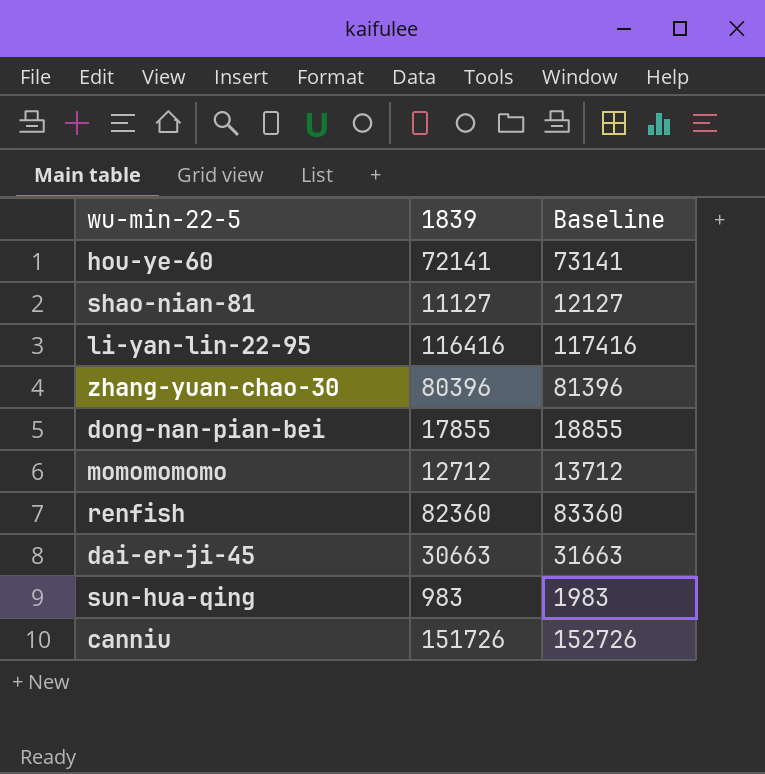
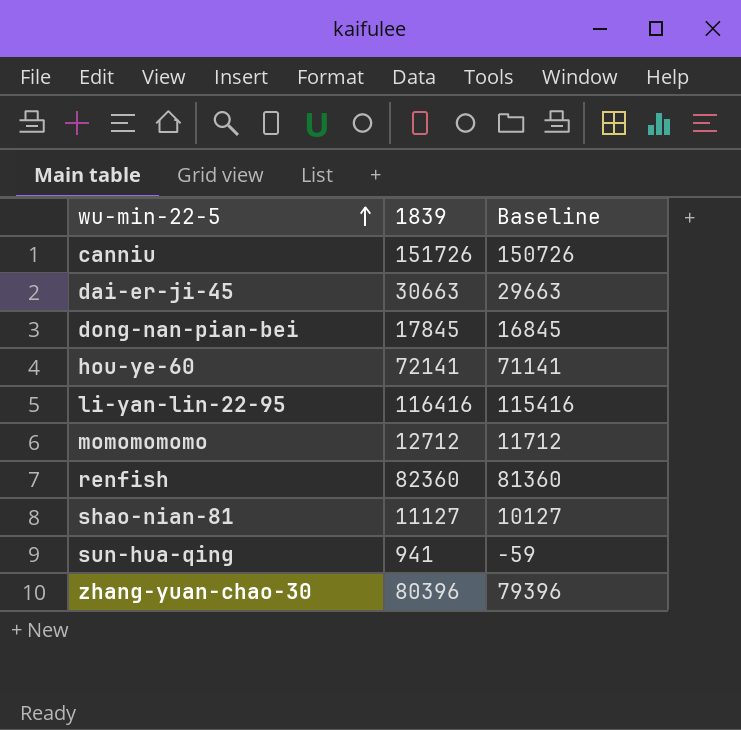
row order: none -> wu-min-22-5 ascending
column Baseline | formula: [1839] + 1000 -> [1839] - 1000
dong-nan-pian-bei | 1839: 17855 -> 17845
sun-hua-qing | 1839: 983 -> 941

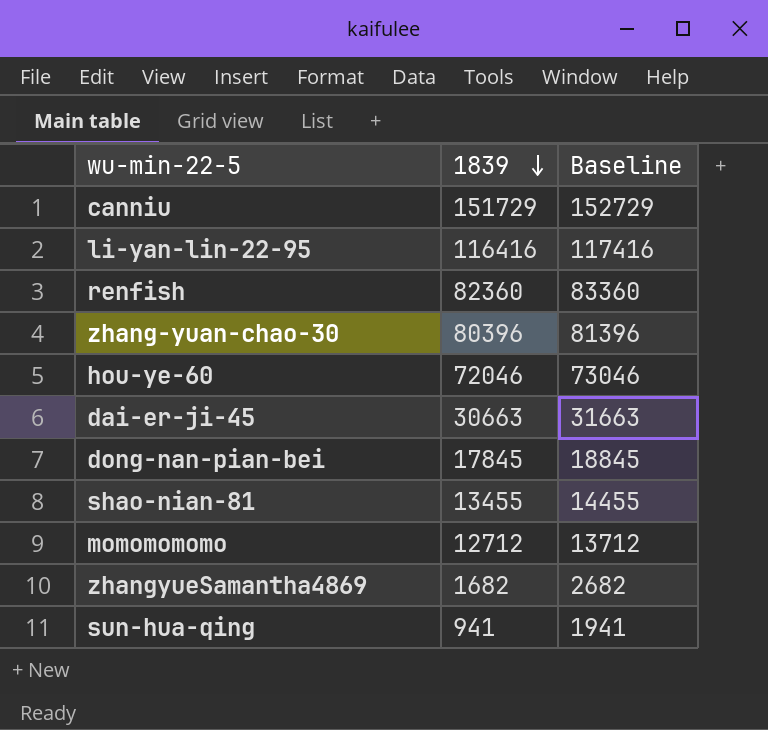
row order: wu-min-22-5 ascending -> 1839 descending
column Baseline | formula: [1839] - 1000 -> [1839] + 1000
canniu | 1839: 151726 -> 151729
hou-ye-60 | 1839: 72141 -> 72046
shao-nian-81 | 1839: 11127 -> 13455
row zhangyueSamantha4869: none -> 1682 | 2682

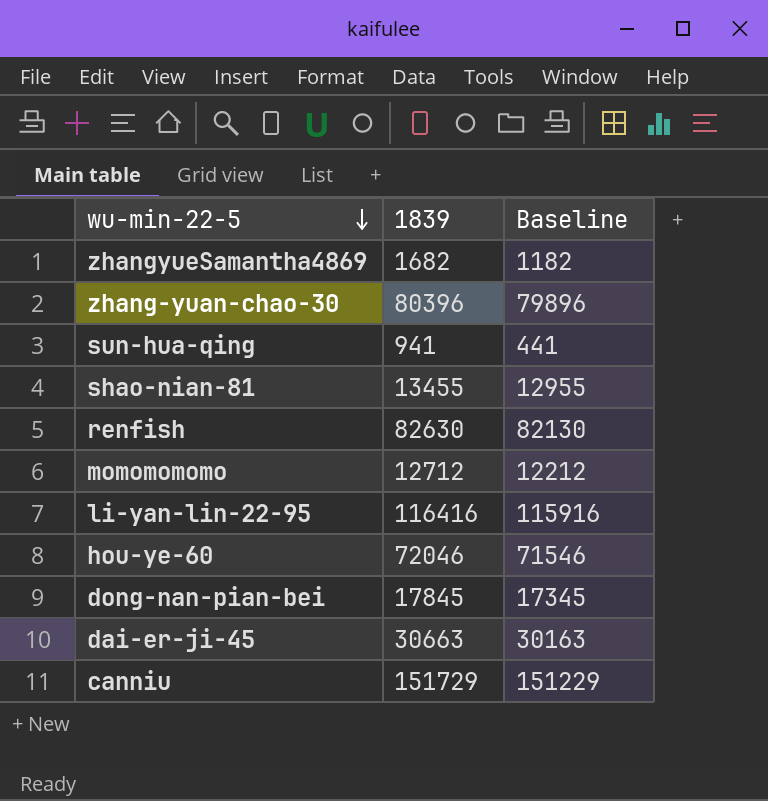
row order: 1839 descending -> wu-min-22-5 descending
column Baseline | formula: [1839] + 1000 -> [1839] - 500
renfish | 1839: 82360 -> 82630

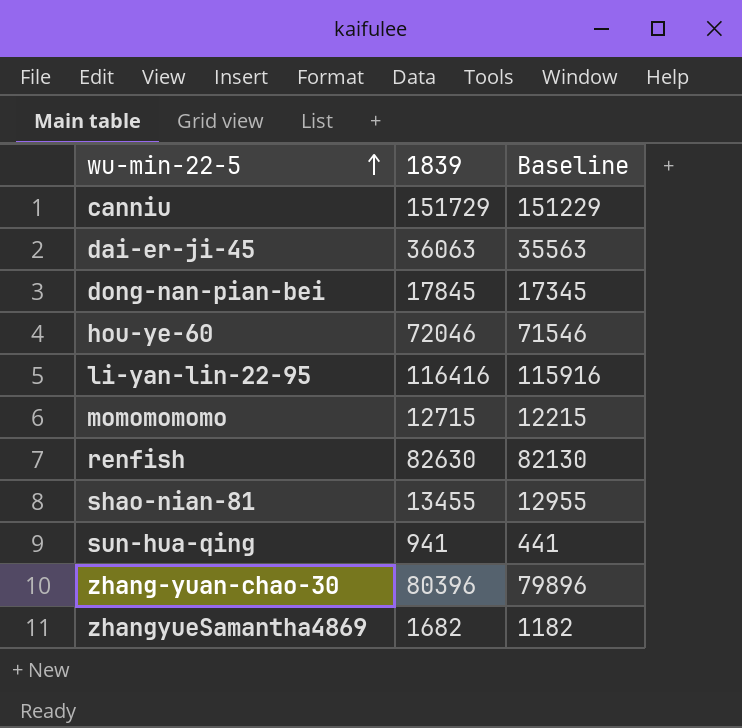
row order: wu-min-22-5 descending -> wu-min-22-5 ascending
dai-er-ji-45 | 1839: 30663 -> 36063
dai-er-ji-45 | Baseline: 30163 -> 35563
momomomomo | 1839: 12712 -> 12715
momomomomo | Baseline: 12212 -> 12215

